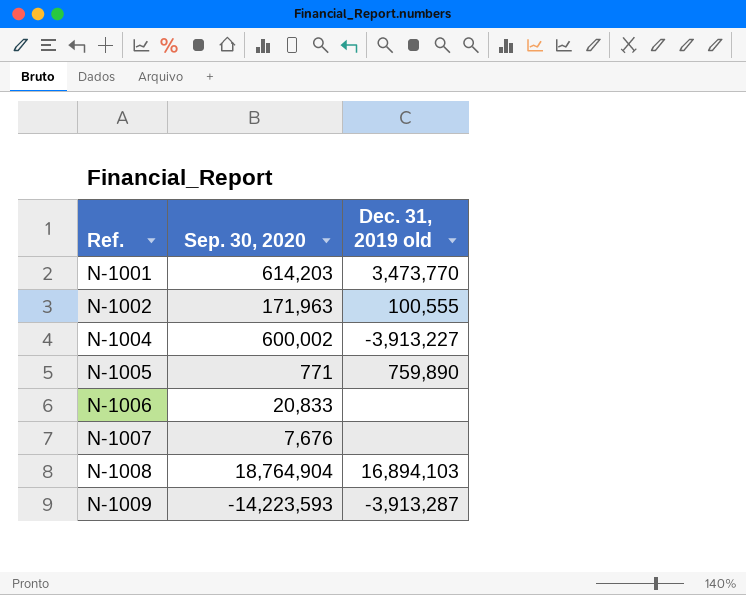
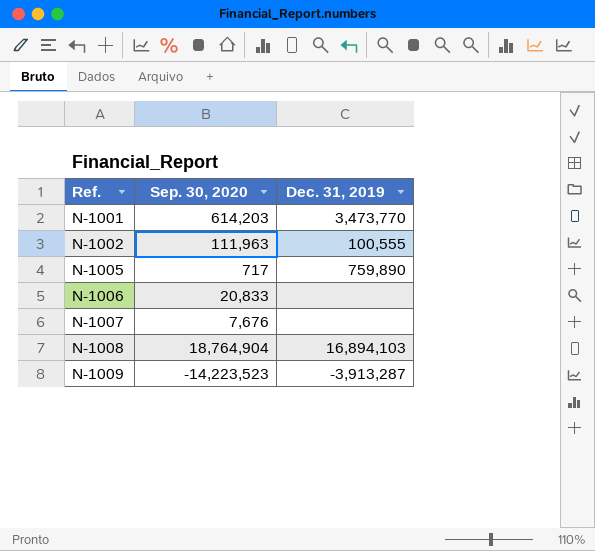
column name: Dec. 31, 2019 old -> Dec. 31, 2019
row N-1004: 600,002 | -3,913,227 -> none
N-1002 | Sep. 30, 2020: 171,963 -> 111,963
N-1005 | Sep. 30, 2020: 771 -> 717
N-1009 | Sep. 30, 2020: -14,223,593 -> -14,223,523

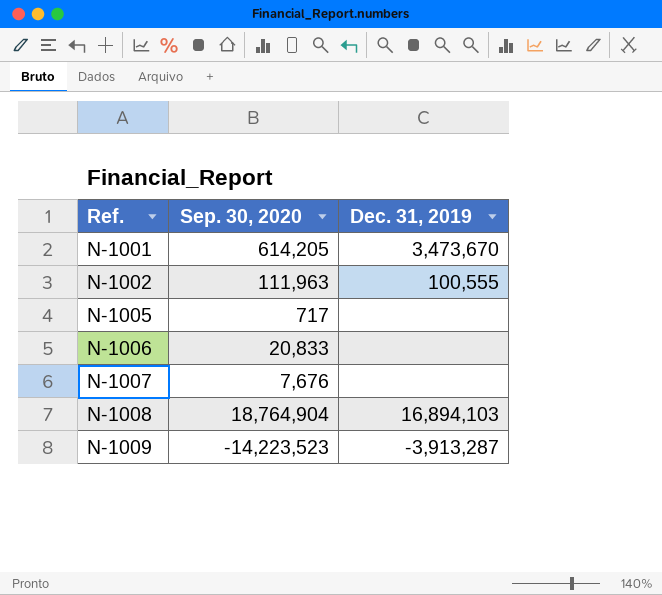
N-1001 | Sep. 30, 2020: 614,203 -> 614,205
N-1001 | Dec. 31, 2019: 3,473,770 -> 3,473,670
N-1005 | Dec. 31, 2019: 759,890 -> none

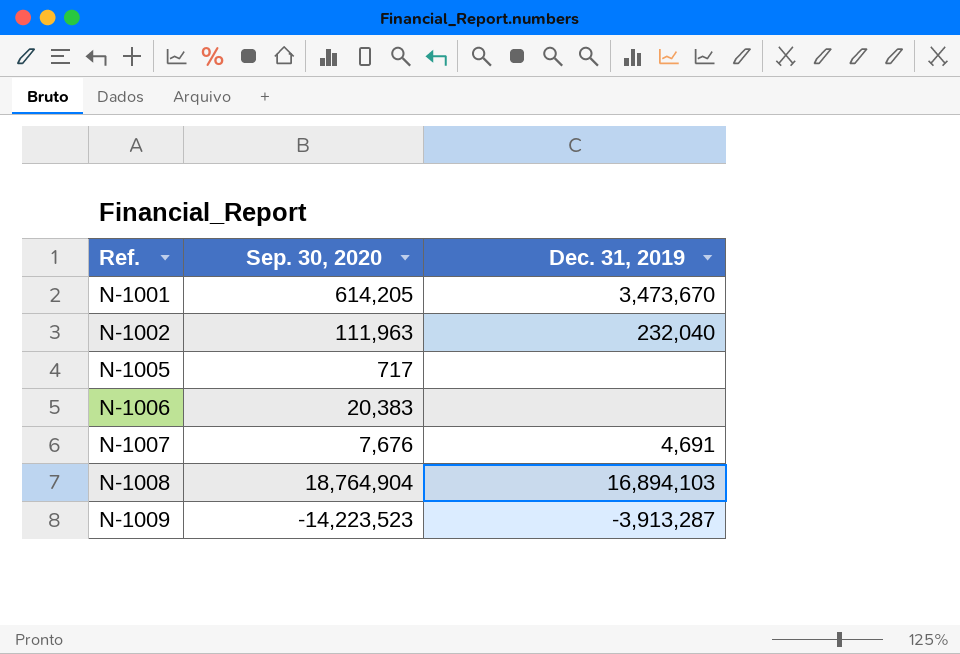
N-1002 | Dec. 31, 2019: 100,555 -> 232,040
N-1006 | Sep. 30, 2020: 20,833 -> 20,383
N-1007 | Dec. 31, 2019: none -> 4,691

